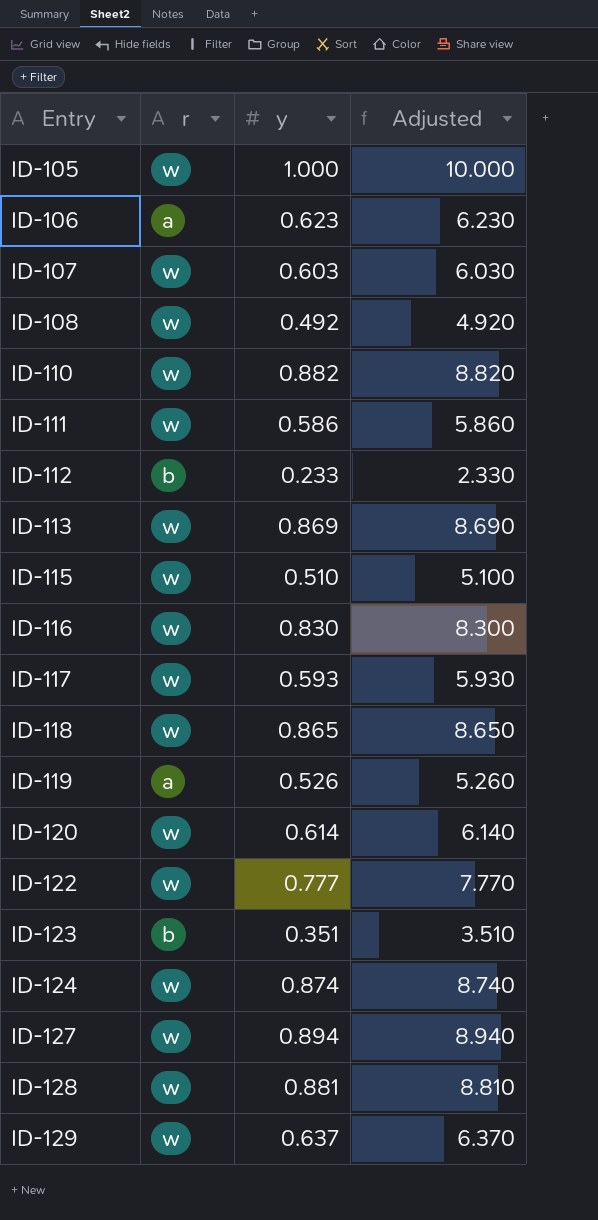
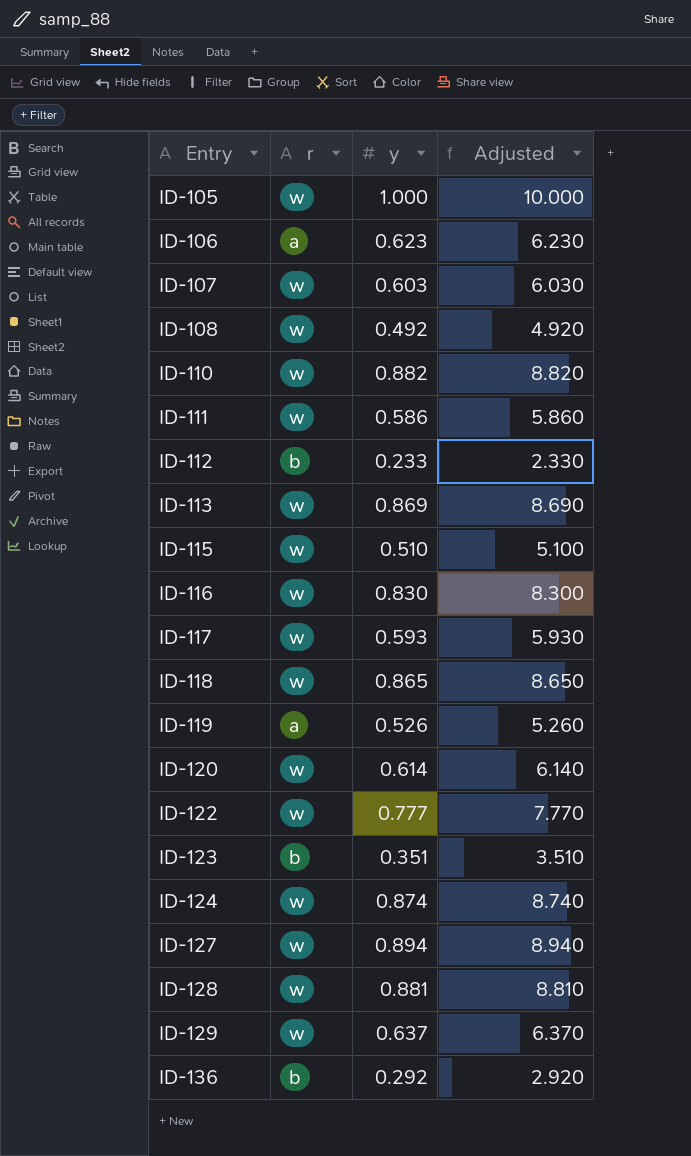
row ID-136: none -> b | 0.292 | 2.920

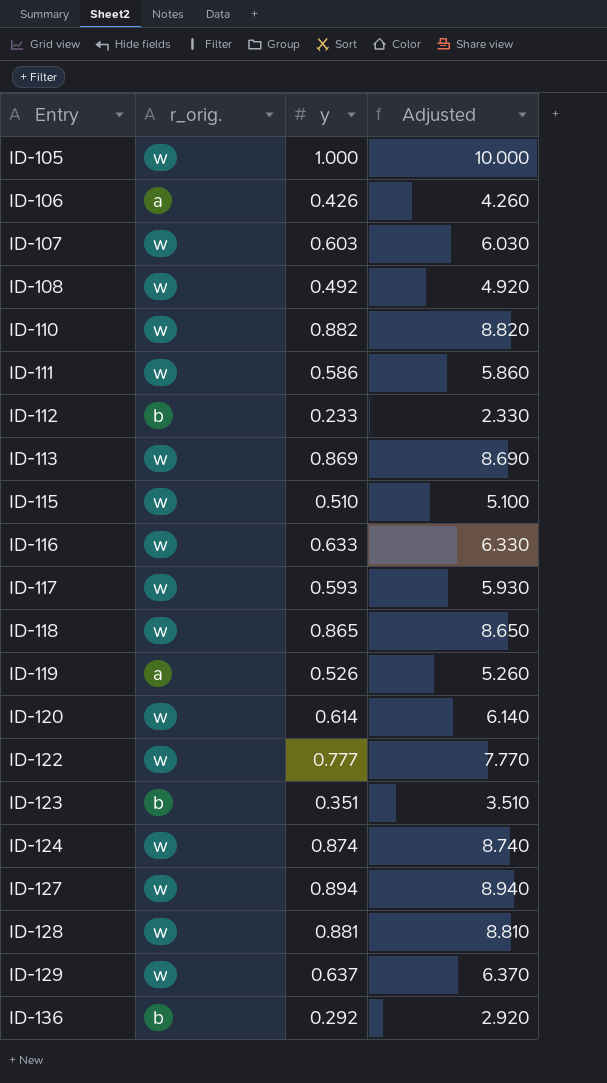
column name: r -> r_orig.
ID-106 | y: 0.623 -> 0.426
ID-106 | Adjusted: 6.230 -> 4.260
ID-116 | y: 0.830 -> 0.633
ID-116 | Adjusted: 8.300 -> 6.330

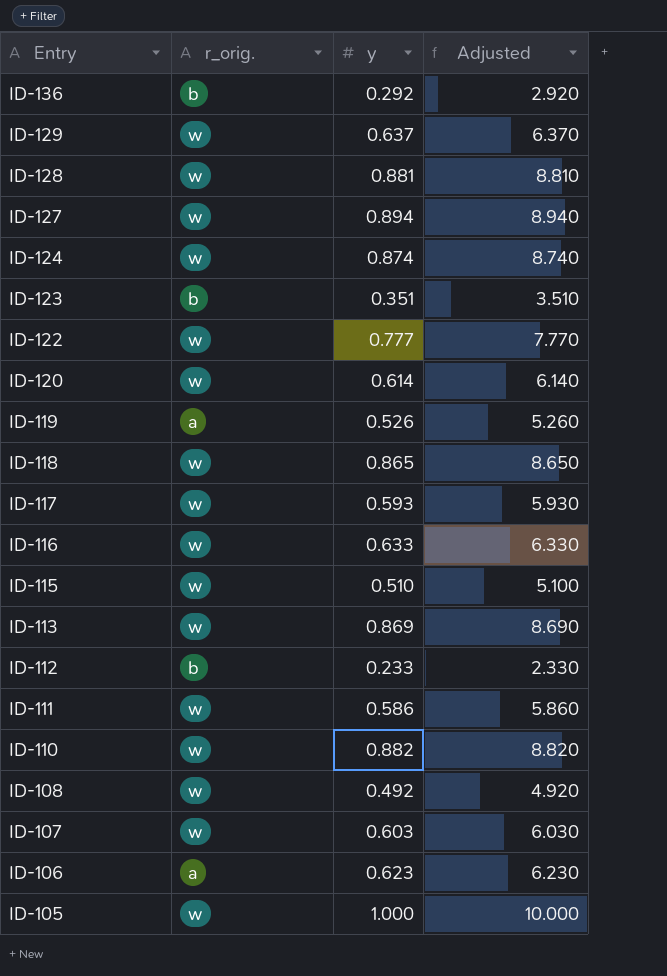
row order: Entry ascending -> Entry descending
ID-106 | y: 0.426 -> 0.623
ID-106 | Adjusted: 4.260 -> 6.230

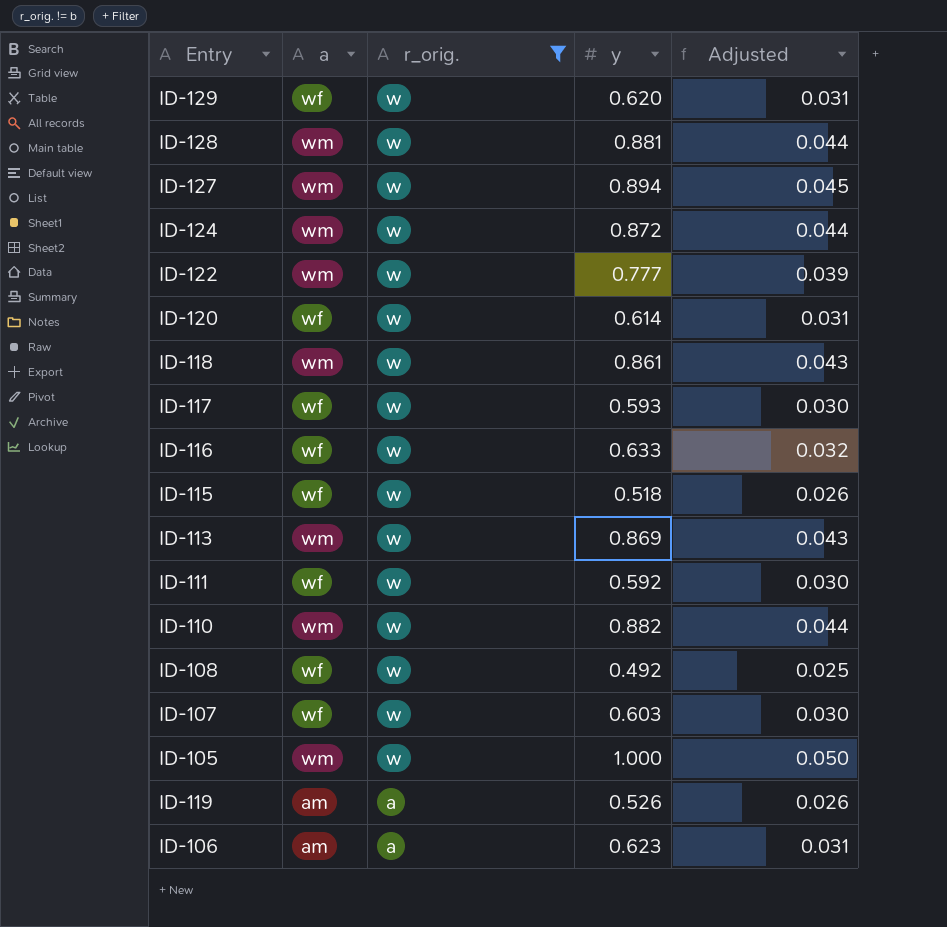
filter: none -> r_orig. != b
row order: Entry descending -> r_orig. descending
column a | position: none -> 2
column Adjusted | formula: [y] * 10 -> [y] * 0.05
ID-129 | y: 0.637 -> 0.620
ID-124 | y: 0.874 -> 0.872
ID-118 | y: 0.865 -> 0.861
ID-115 | y: 0.510 -> 0.518
ID-111 | y: 0.586 -> 0.592

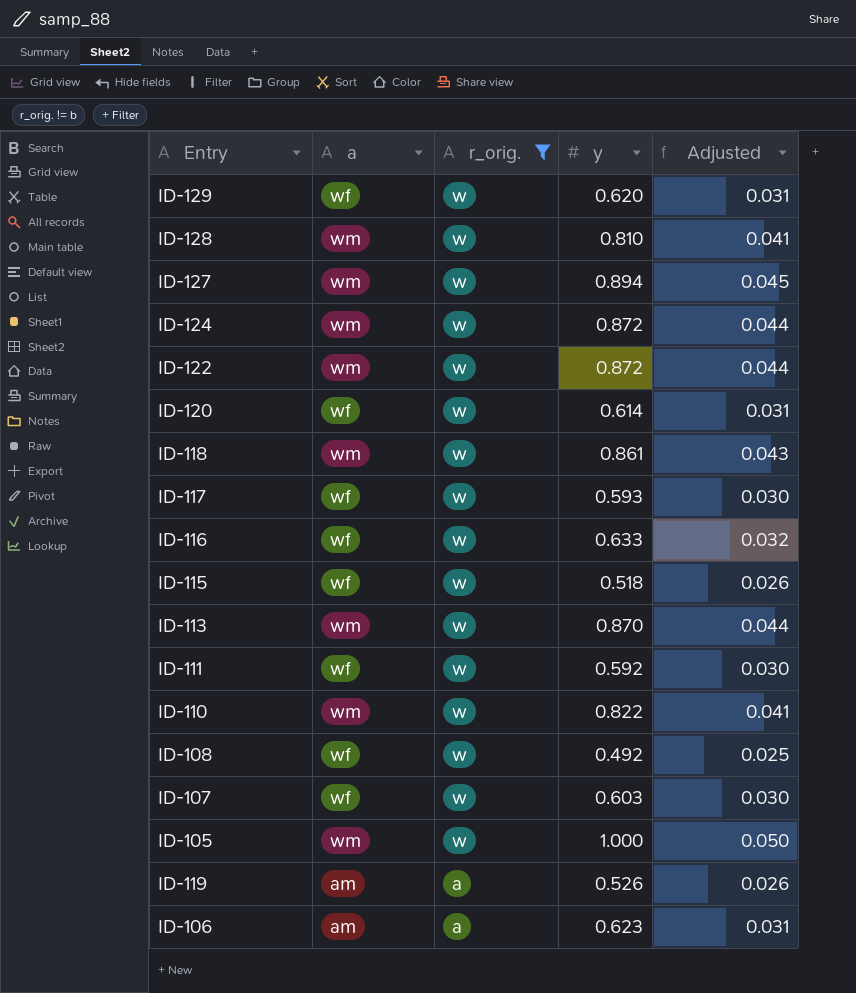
ID-128 | y: 0.881 -> 0.810
ID-128 | Adjusted: 0.044 -> 0.041
ID-122 | y: 0.777 -> 0.872
ID-122 | Adjusted: 0.039 -> 0.044
ID-113 | y: 0.869 -> 0.870
ID-113 | Adjusted: 0.043 -> 0.044
ID-110 | y: 0.882 -> 0.822
ID-110 | Adjusted: 0.044 -> 0.041

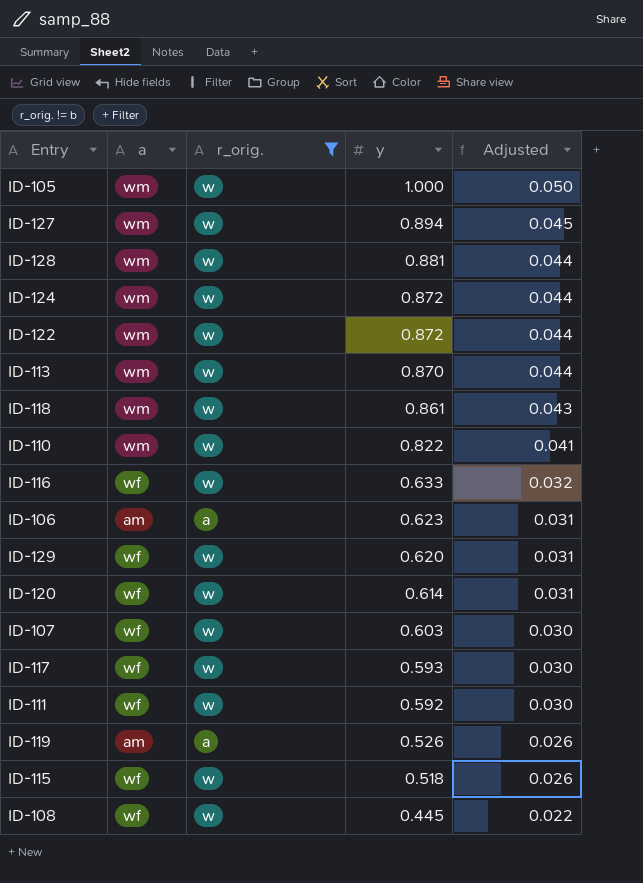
row order: r_orig. descending -> y descending
ID-128 | y: 0.810 -> 0.881
ID-128 | Adjusted: 0.041 -> 0.044
ID-108 | y: 0.492 -> 0.445
ID-108 | Adjusted: 0.025 -> 0.022

